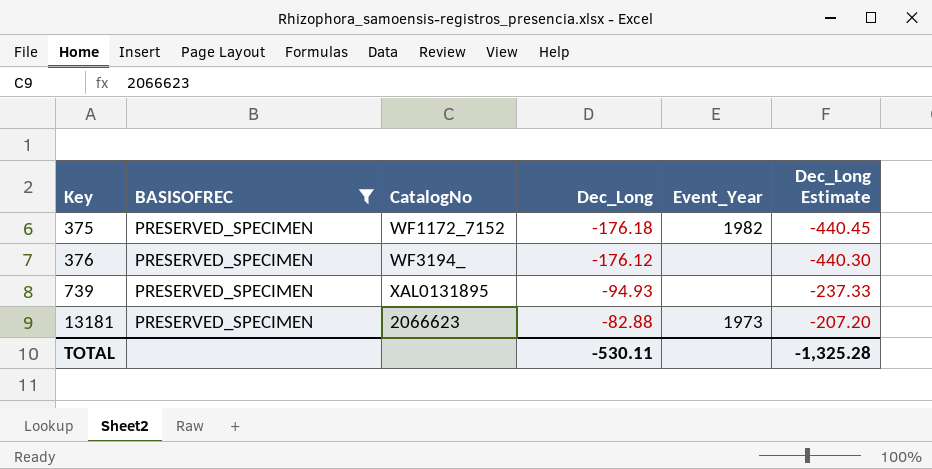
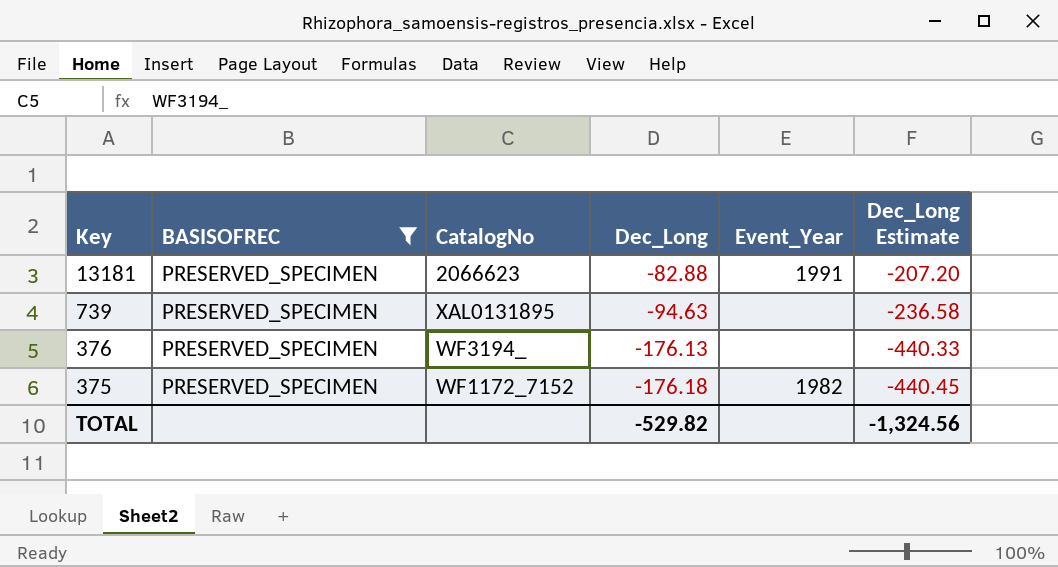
row order: Key ascending -> Key descending
13181 | Event_Year: 1973 -> 1991
739 | Dec_Long: -94.93 -> -94.63
739 | Dec_Long Estimate: -237.33 -> -236.58
376 | Dec_Long: -176.12 -> -176.13
376 | Dec_Long Estimate: -440.30 -> -440.33
TOTAL | Dec_Long: -530.11 -> -529.82
TOTAL | Dec_Long Estimate: -1,325.28 -> -1,324.56

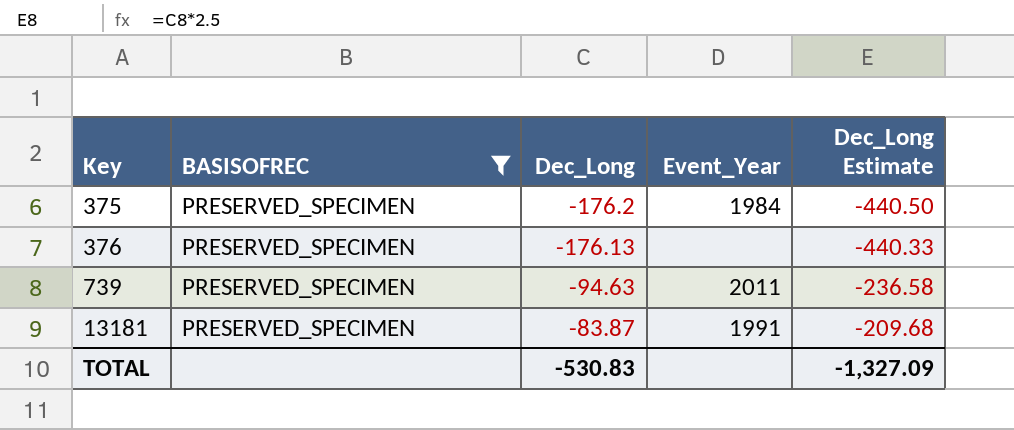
row order: Key descending -> Key ascending
column CatalogNo | position: 3 -> none
375 | Dec_Long: -176.18 -> -176.2
375 | Event_Year: 1982 -> 1984
375 | Dec_Long Estimate: -440.45 -> -440.50
739 | Event_Year: none -> 2011
13181 | Dec_Long: -82.88 -> -83.87
13181 | Dec_Long Estimate: -207.20 -> -209.68
TOTAL | Dec_Long: -529.82 -> -530.83
TOTAL | Dec_Long Estimate: -1,324.56 -> -1,327.09

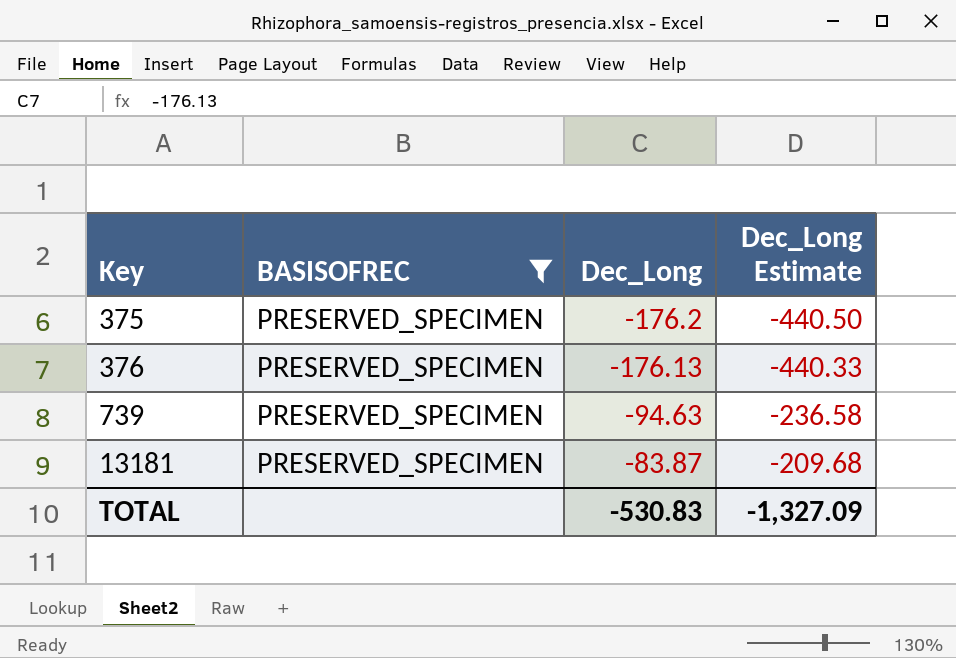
column Event_Year | position: 4 -> none

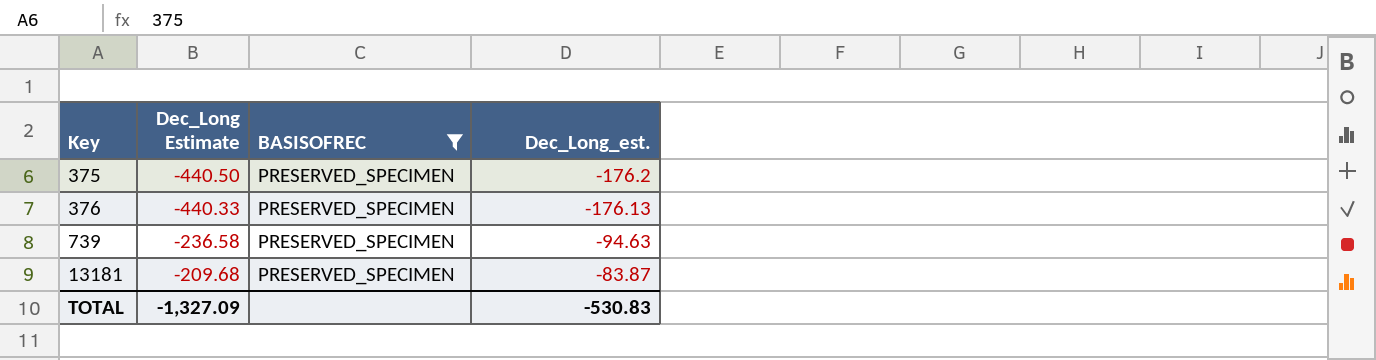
column Dec_Long Estimate | position: 4 -> 2
column name: Dec_Long -> Dec_Long_est.

